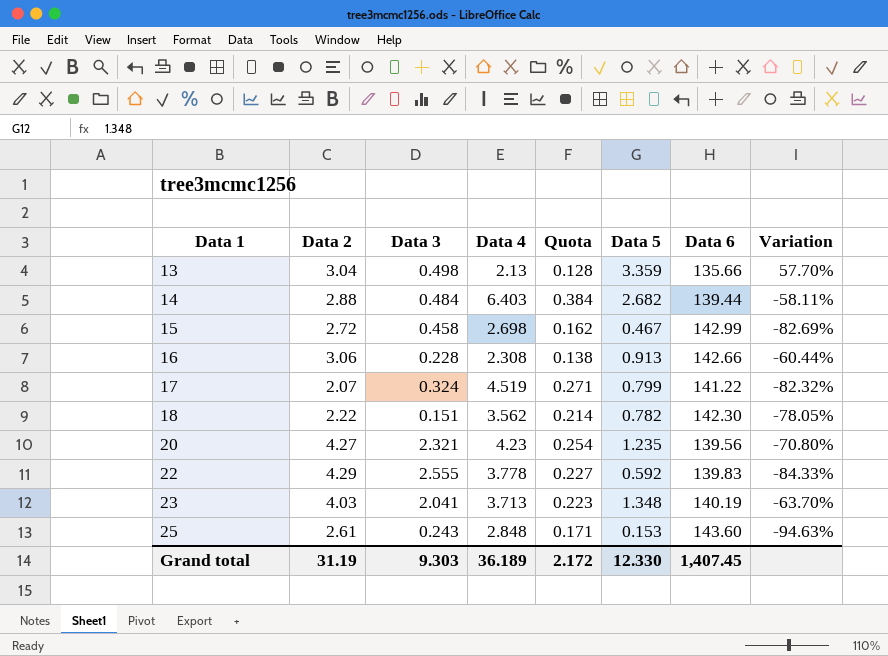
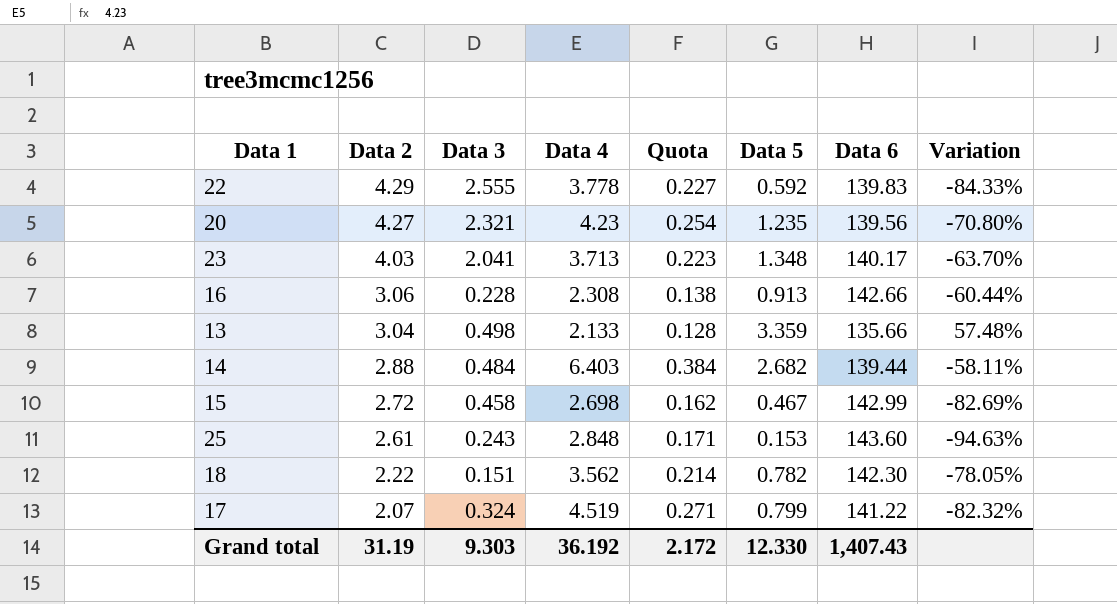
row order: Data 1 ascending -> Data 2 descending
23 | Data 6: 140.19 -> 140.17
13 | Data 4: 2.13 -> 2.133
13 | Variation: 57.70% -> 57.48%
Grand total | Data 4: 36.189 -> 36.192
Grand total | Data 6: 1,407.45 -> 1,407.43

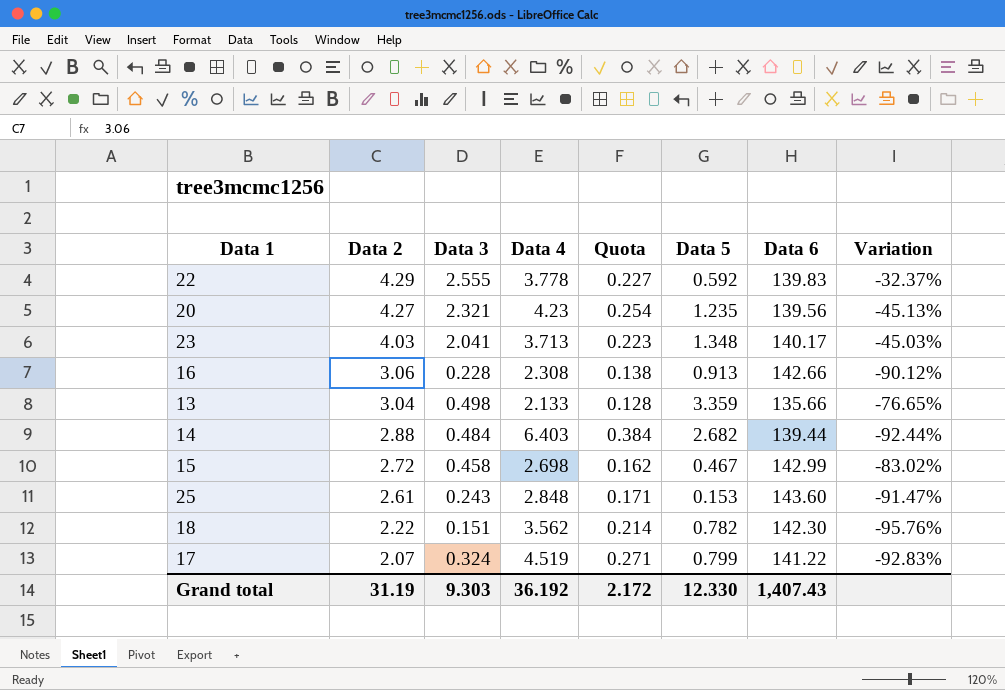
column Variation | formula: ([Data 5] - [Data 4]) / [Data 4] -> ([Data 3] - [Data 4]) / [Data 4]

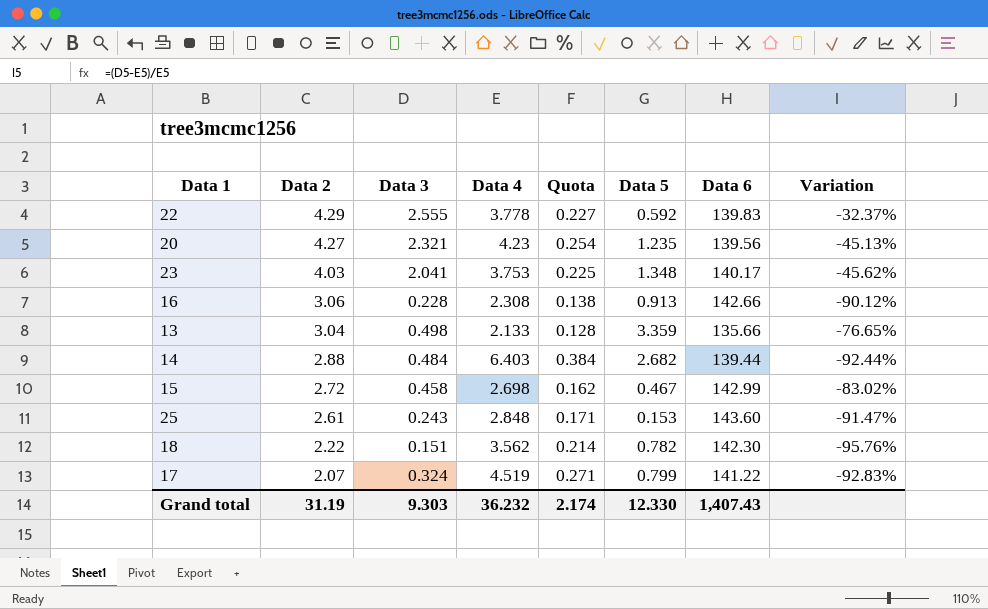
23 | Data 4: 3.713 -> 3.753
23 | Quota: 0.223 -> 0.225
23 | Variation: -45.03% -> -45.62%
Grand total | Data 4: 36.192 -> 36.232
Grand total | Quota: 2.172 -> 2.174

